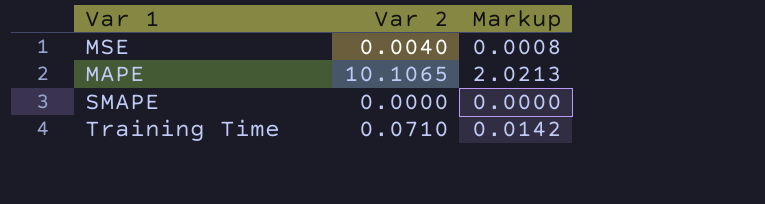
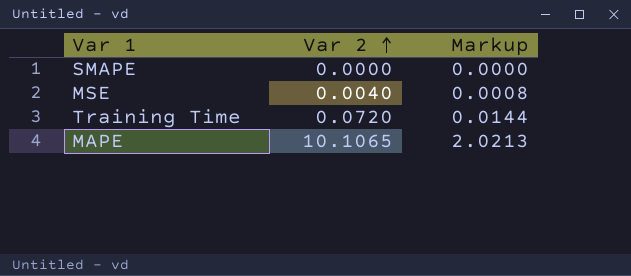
row order: none -> Var 2 ascending
Training Time | Var 2: 0.0710 -> 0.0720
Training Time | Markup: 0.0142 -> 0.0144

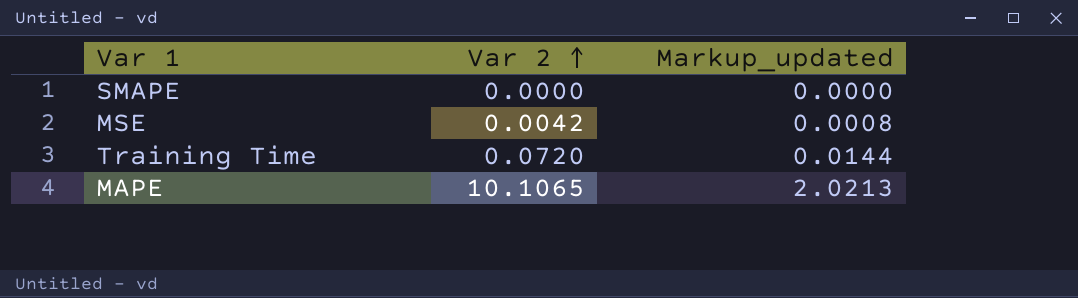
column name: Markup -> Markup_updated
MSE | Var 2: 0.0040 -> 0.0042

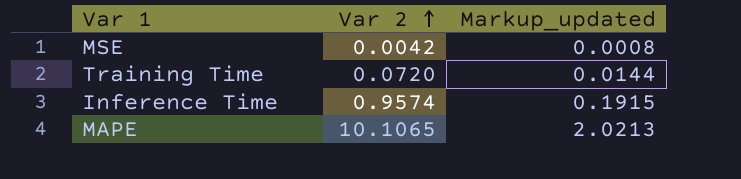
row SMAPE: 0.0000 | 0.0000 -> none
row Inference Time: none -> 0.9574 | 0.1915

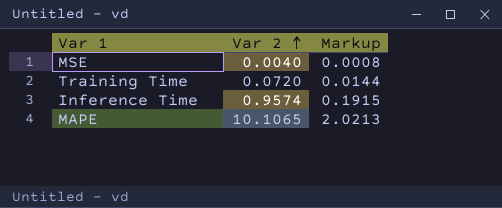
column name: Markup_updated -> Markup
MSE | Var 2: 0.0042 -> 0.0040

